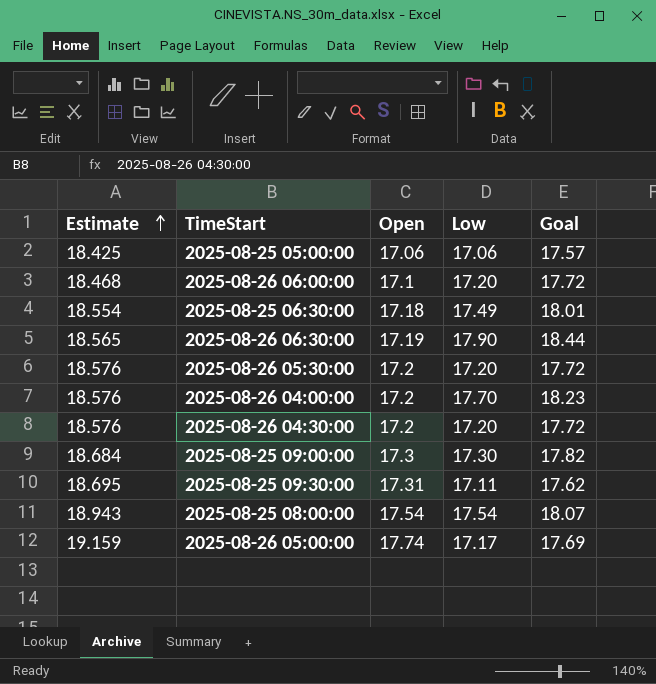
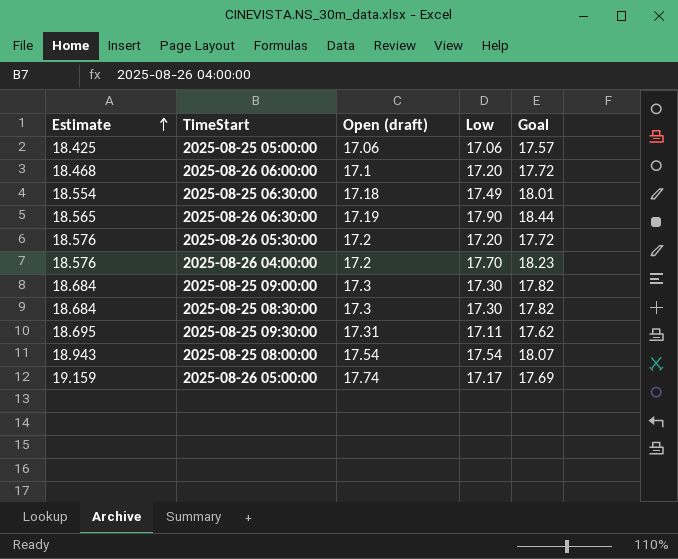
column name: Open -> Open (draft)
row 2025-08-26 04:30:00: 18.576 | 17.2 | 17.20 | 17.72 -> none
row 2025-08-25 08:30:00: none -> 18.684 | 17.3 | 17.30 | 17.82

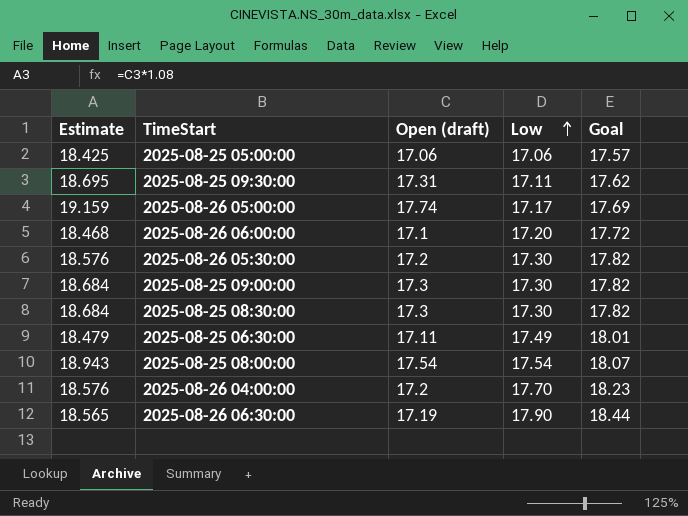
row order: Estimate ascending -> Low ascending
2025-08-26 05:30:00 | Low: 17.20 -> 17.30
2025-08-26 05:30:00 | Goal: 17.72 -> 17.82
2025-08-25 06:30:00 | Estimate: 18.554 -> 18.479
2025-08-25 06:30:00 | Open (draft): 17.18 -> 17.11

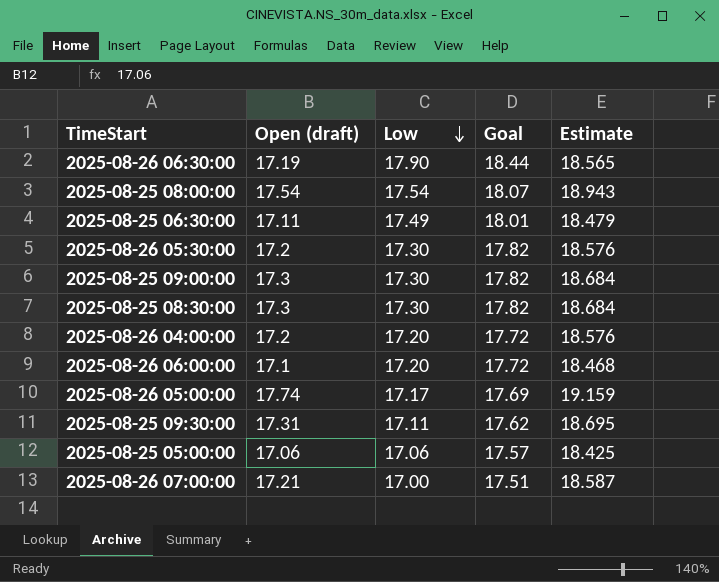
row order: Low ascending -> Low descending
column Estimate | position: 1 -> 5
2025-08-26 04:00:00 | Low: 17.70 -> 17.20
2025-08-26 04:00:00 | Goal: 18.23 -> 17.72
row 2025-08-26 07:00:00: none -> 17.21 | 17.00 | 17.51 | 18.587

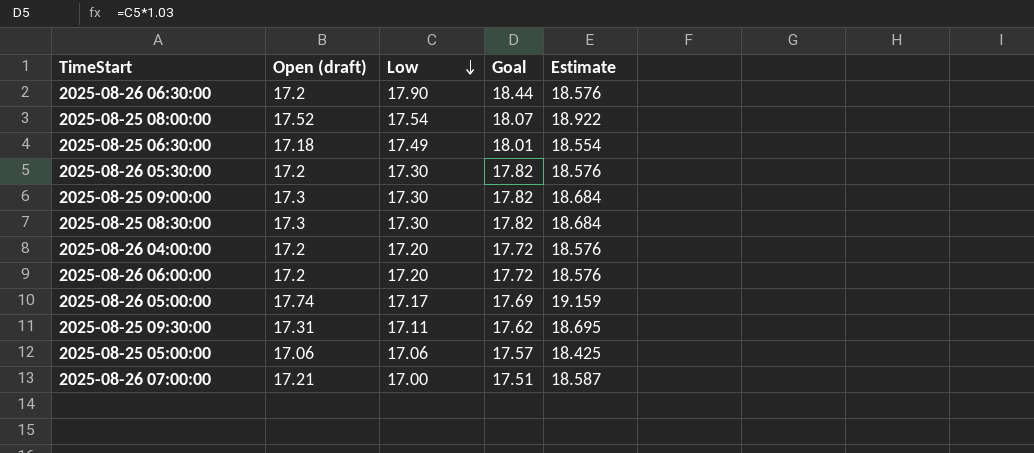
2025-08-26 06:30:00 | Open (draft): 17.19 -> 17.2
2025-08-26 06:30:00 | Estimate: 18.565 -> 18.576
2025-08-25 08:00:00 | Open (draft): 17.54 -> 17.52
2025-08-25 08:00:00 | Estimate: 18.943 -> 18.922
2025-08-25 06:30:00 | Open (draft): 17.11 -> 17.18
2025-08-25 06:30:00 | Estimate: 18.479 -> 18.554
2025-08-26 06:00:00 | Open (draft): 17.1 -> 17.2
2025-08-26 06:00:00 | Estimate: 18.468 -> 18.576

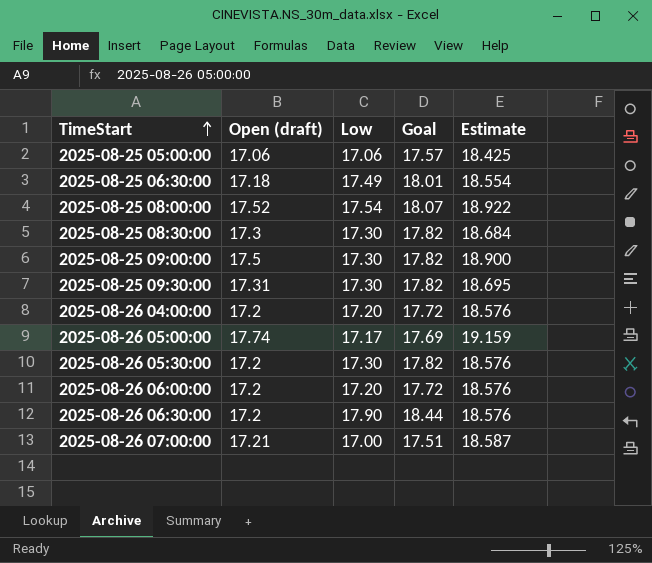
row order: Low descending -> TimeStart ascending
2025-08-25 09:00:00 | Open (draft): 17.3 -> 17.5
2025-08-25 09:00:00 | Estimate: 18.684 -> 18.900
2025-08-25 09:30:00 | Low: 17.11 -> 17.30
2025-08-25 09:30:00 | Goal: 17.62 -> 17.82

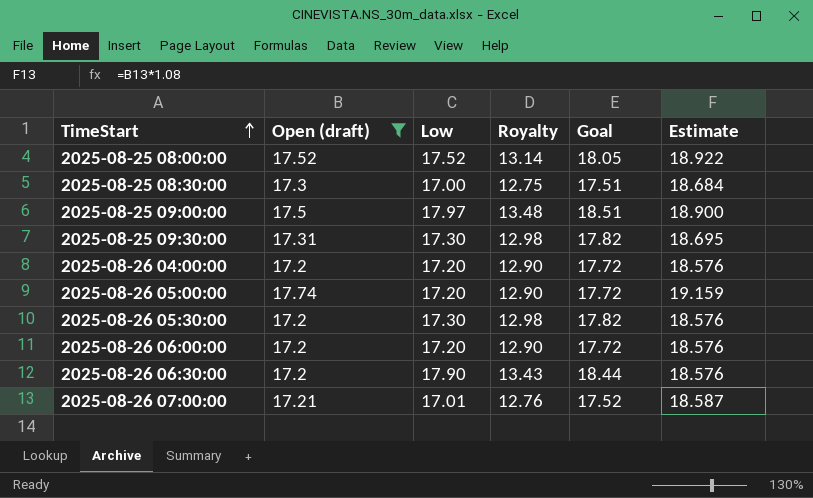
filter: none -> Open (draft) >= 17.2
column Royalty | formula: none -> [Low] * 0.75
2025-08-25 08:00:00 | Low: 17.54 -> 17.52
2025-08-25 08:00:00 | Goal: 18.07 -> 18.05
2025-08-25 08:30:00 | Low: 17.30 -> 17.00
2025-08-25 08:30:00 | Goal: 17.82 -> 17.51
2025-08-25 09:00:00 | Low: 17.30 -> 17.97
2025-08-25 09:00:00 | Goal: 17.82 -> 18.51
2025-08-26 05:00:00 | Low: 17.17 -> 17.20
2025-08-26 05:00:00 | Goal: 17.69 -> 17.72
2025-08-26 07:00:00 | Low: 17.00 -> 17.01
2025-08-26 07:00:00 | Goal: 17.51 -> 17.52

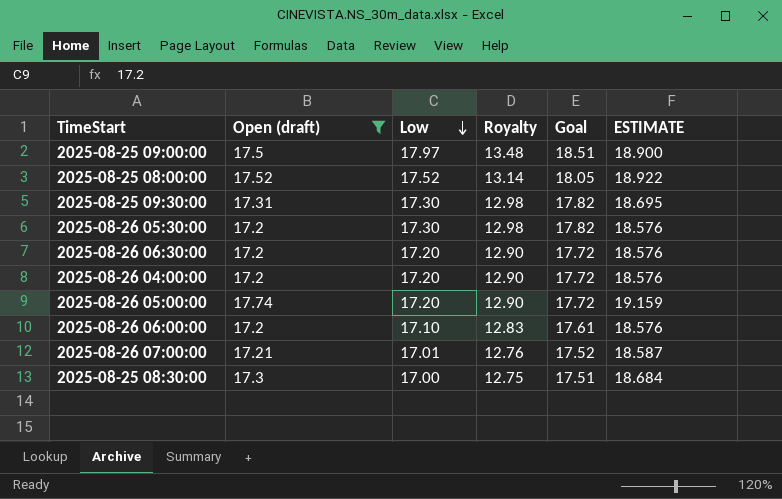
row order: TimeStart ascending -> Low descending
column name: Estimate -> ESTIMATE
2025-08-26 06:30:00 | Low: 17.90 -> 17.20
2025-08-26 06:30:00 | Royalty: 13.43 -> 12.90
2025-08-26 06:30:00 | Goal: 18.44 -> 17.72
2025-08-26 06:00:00 | Low: 17.20 -> 17.10
2025-08-26 06:00:00 | Royalty: 12.90 -> 12.83
2025-08-26 06:00:00 | Goal: 17.72 -> 17.61

